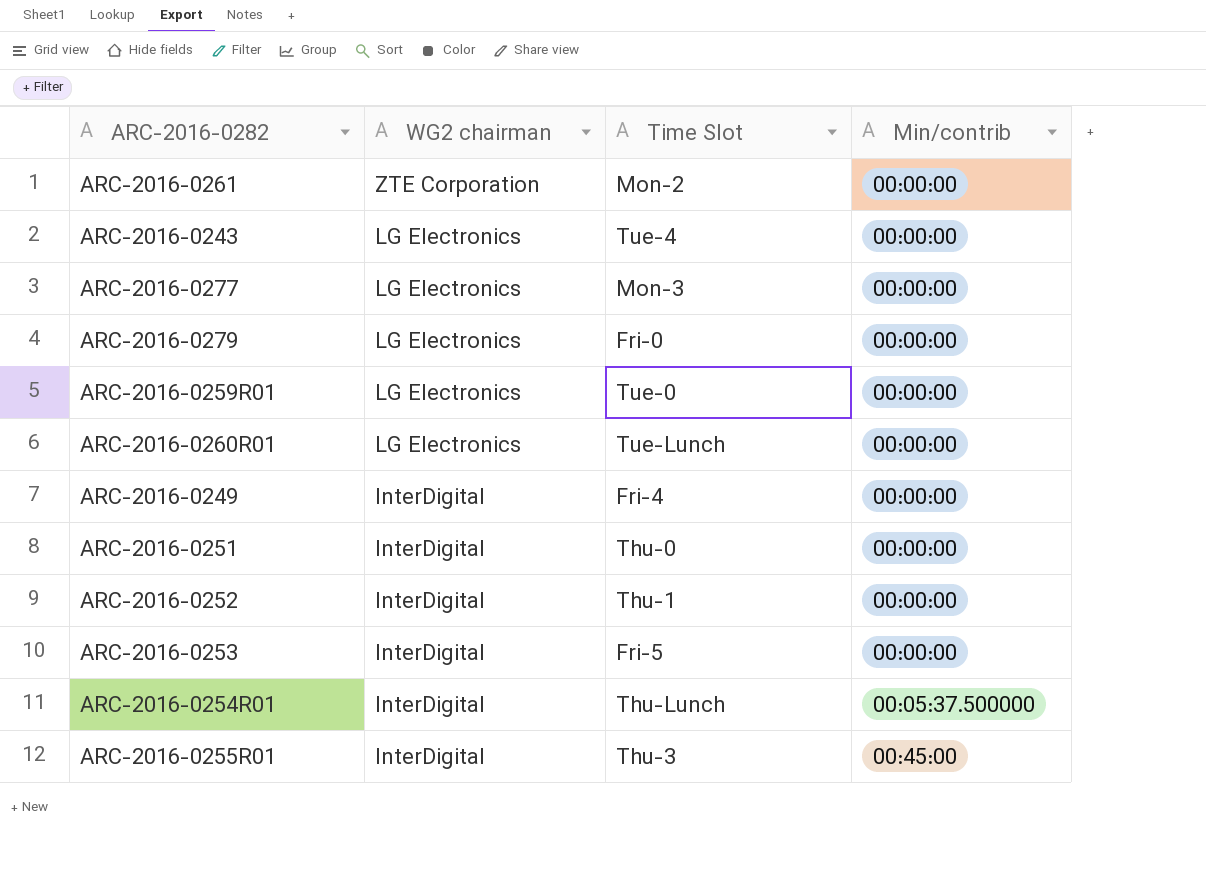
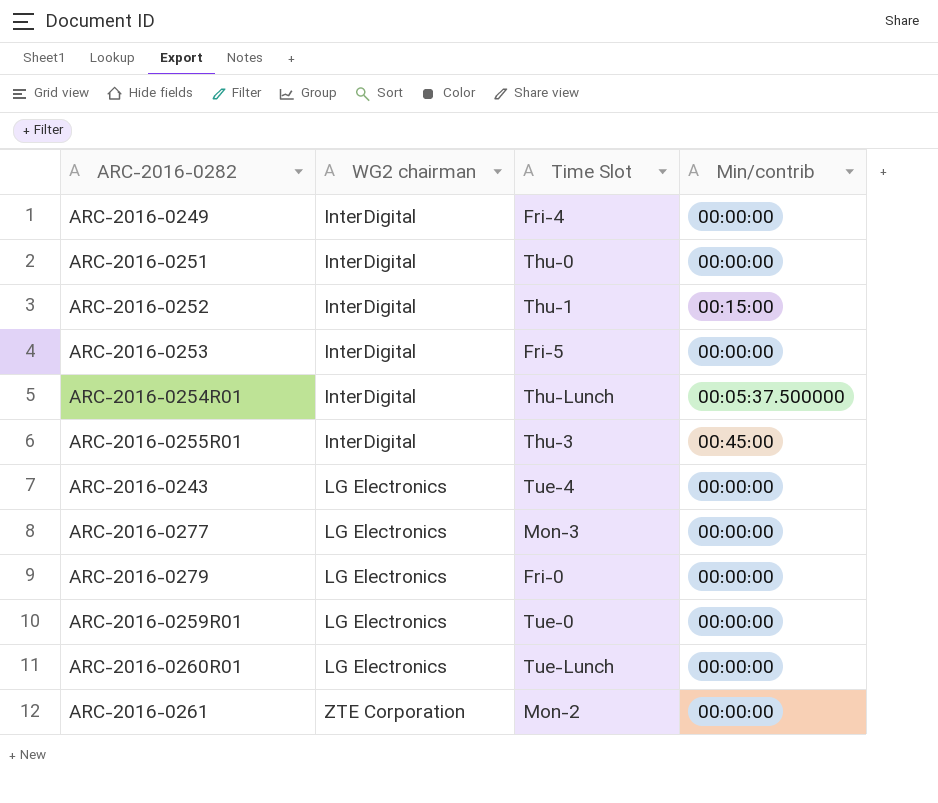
row order: WG2 chairman descending -> WG2 chairman ascending
ARC-2016-0252 | Min/contrib: 00:00:00 -> 00:15:00

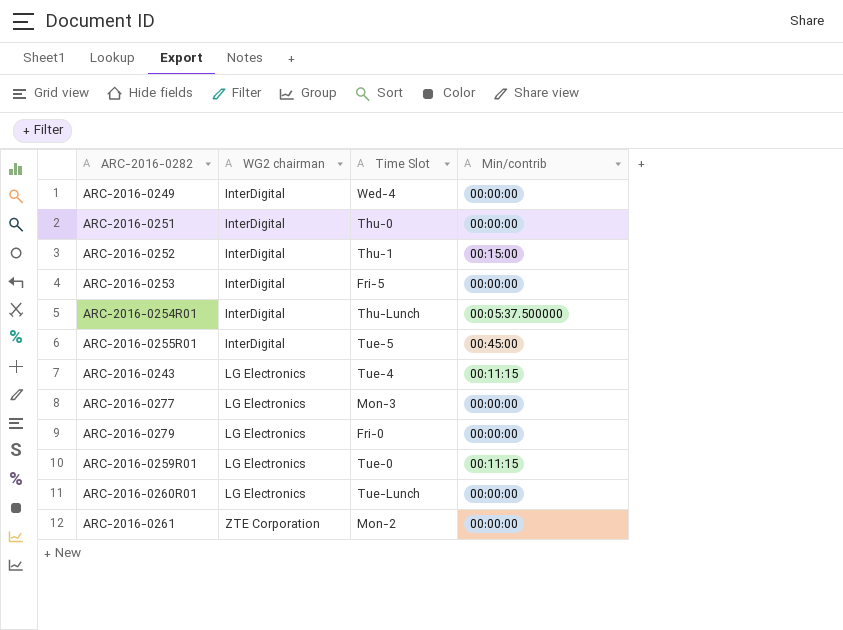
ARC-2016-0249 | Time Slot: Fri-4 -> Wed-4
ARC-2016-0255R01 | Time Slot: Thu-3 -> Tue-5
ARC-2016-0243 | Min/contrib: 00:00:00 -> 00:11:15
ARC-2016-0259R01 | Min/contrib: 00:00:00 -> 00:11:15

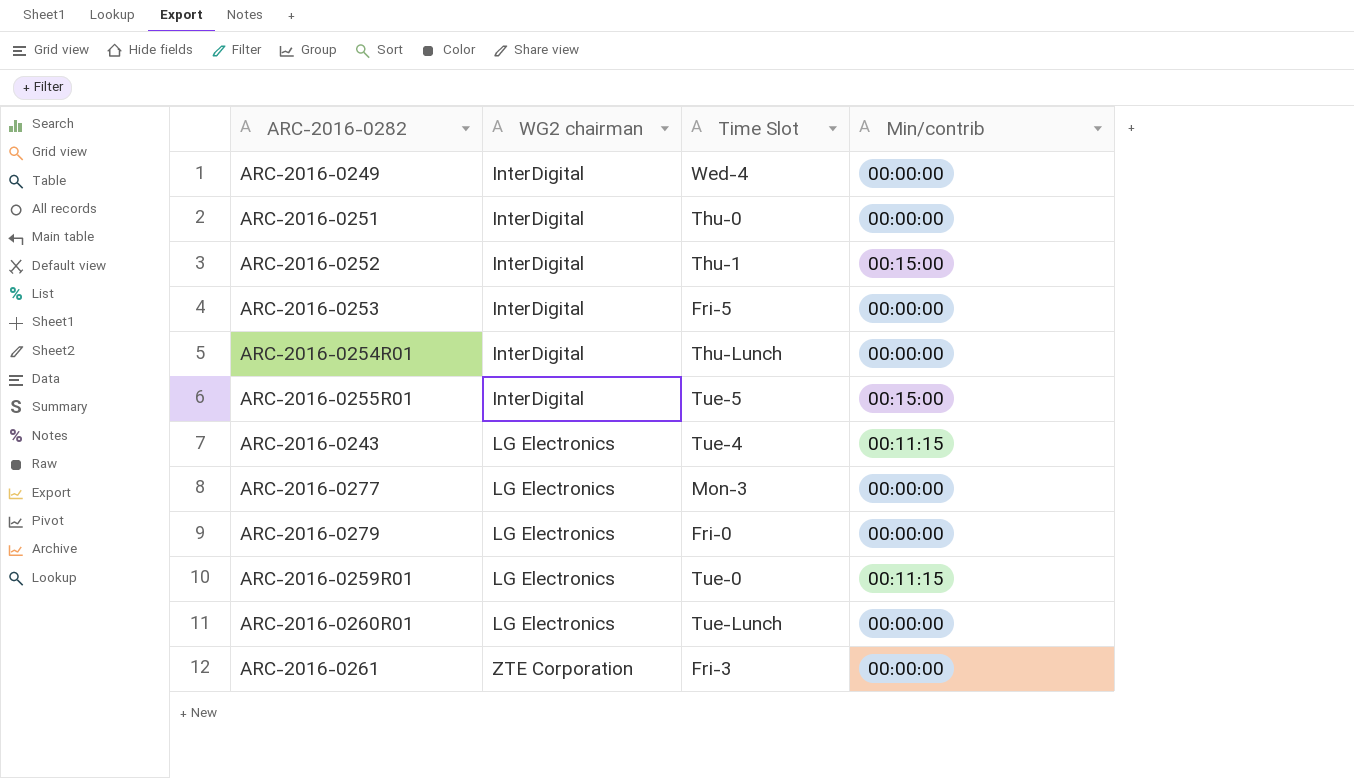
ARC-2016-0254R01 | Min/contrib: 00:05:37.500000 -> 00:00:00
ARC-2016-0255R01 | Min/contrib: 00:45:00 -> 00:15:00
ARC-2016-0261 | Time Slot: Mon-2 -> Fri-3

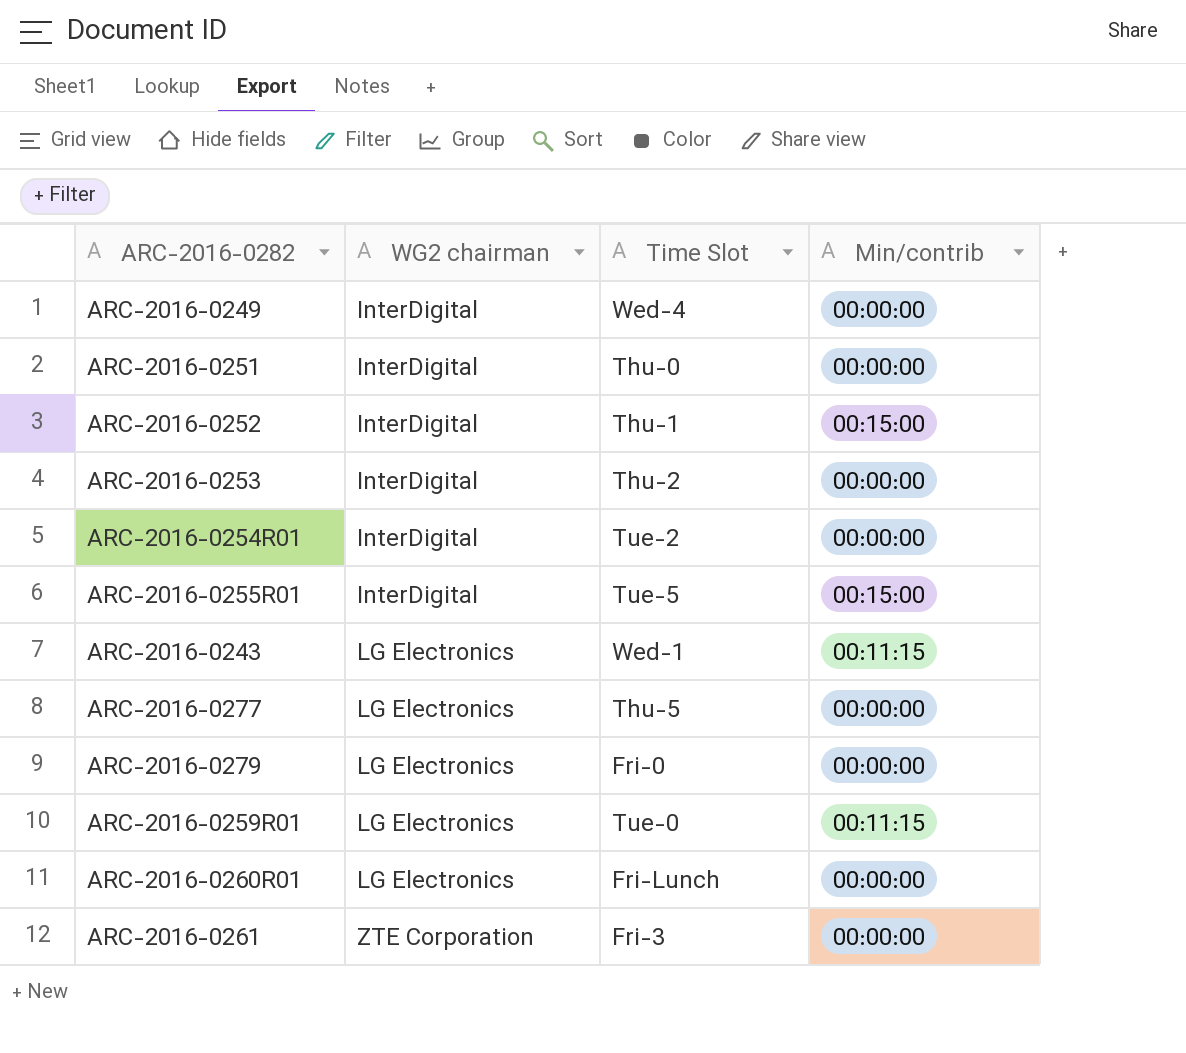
ARC-2016-0253 | Time Slot: Fri-5 -> Thu-2
ARC-2016-0254R01 | Time Slot: Thu-Lunch -> Tue-2
ARC-2016-0243 | Time Slot: Tue-4 -> Wed-1
ARC-2016-0277 | Time Slot: Mon-3 -> Thu-5
ARC-2016-0260R01 | Time Slot: Tue-Lunch -> Fri-Lunch

